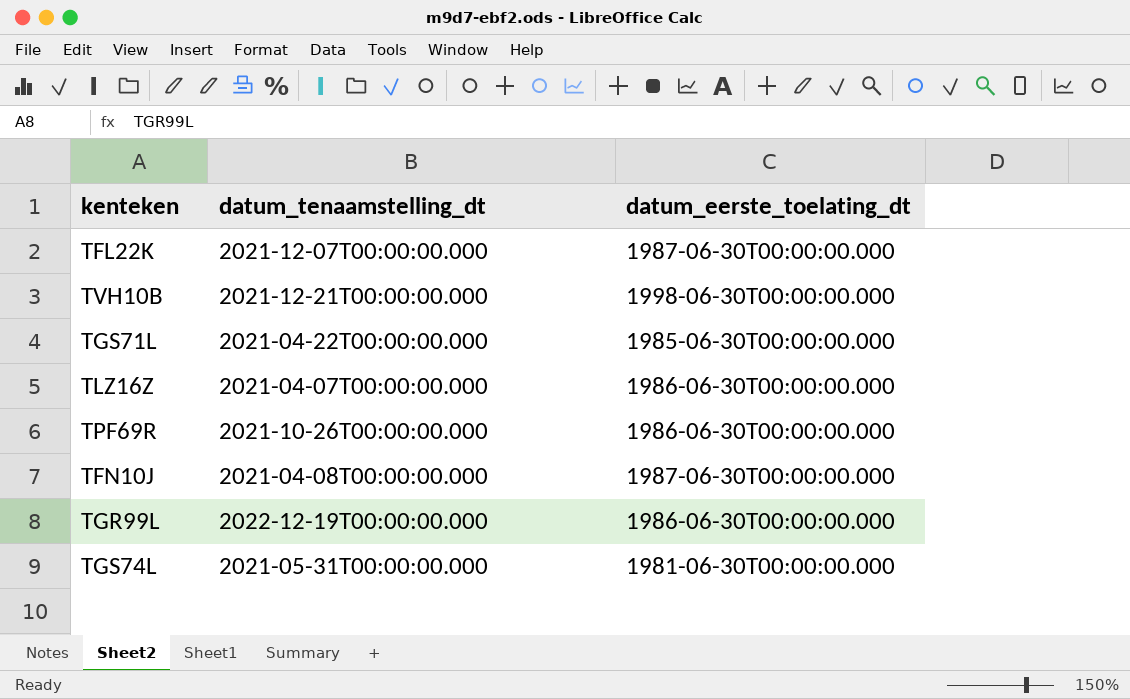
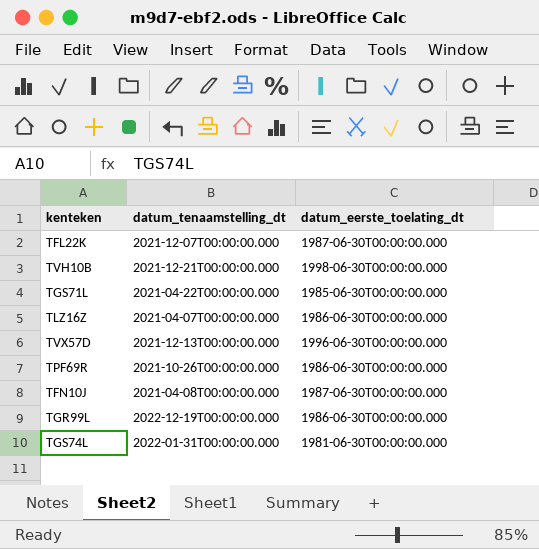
row TVX57D: none -> 2021-12-13T00:00:00.000 | 1996-06-30T00:00:00.000
TGS74L | datum_tenaamstelling_dt: 2021-05-31T00:00:00.000 -> 2022-01-31T00:00:00.000

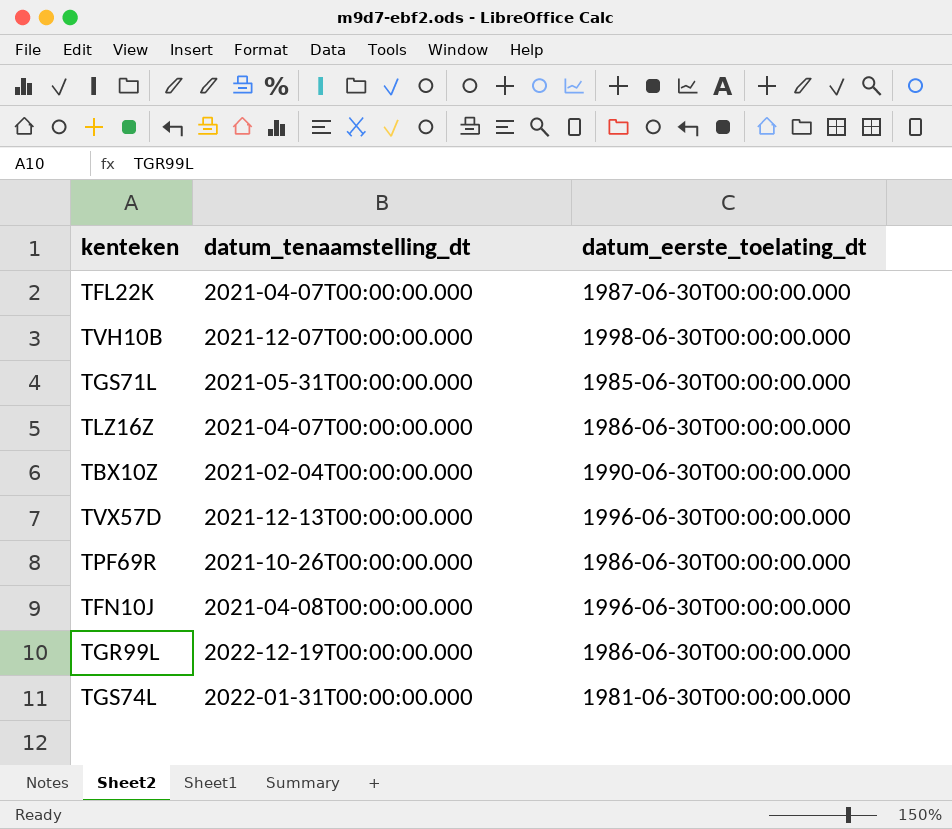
TFL22K | datum_tenaamstelling_dt: 2021-12-07T00:00:00.000 -> 2021-04-07T00:00:00.000
TVH10B | datum_tenaamstelling_dt: 2021-12-21T00:00:00.000 -> 2021-12-07T00:00:00.000
TGS71L | datum_tenaamstelling_dt: 2021-04-22T00:00:00.000 -> 2021-05-31T00:00:00.000
row TBX10Z: none -> 2021-02-04T00:00:00.000 | 1990-06-30T00:00:00.000
TFN10J | datum_eerste_toelating_dt: 1987-06-30T00:00:00.000 -> 1996-06-30T00:00:00.000

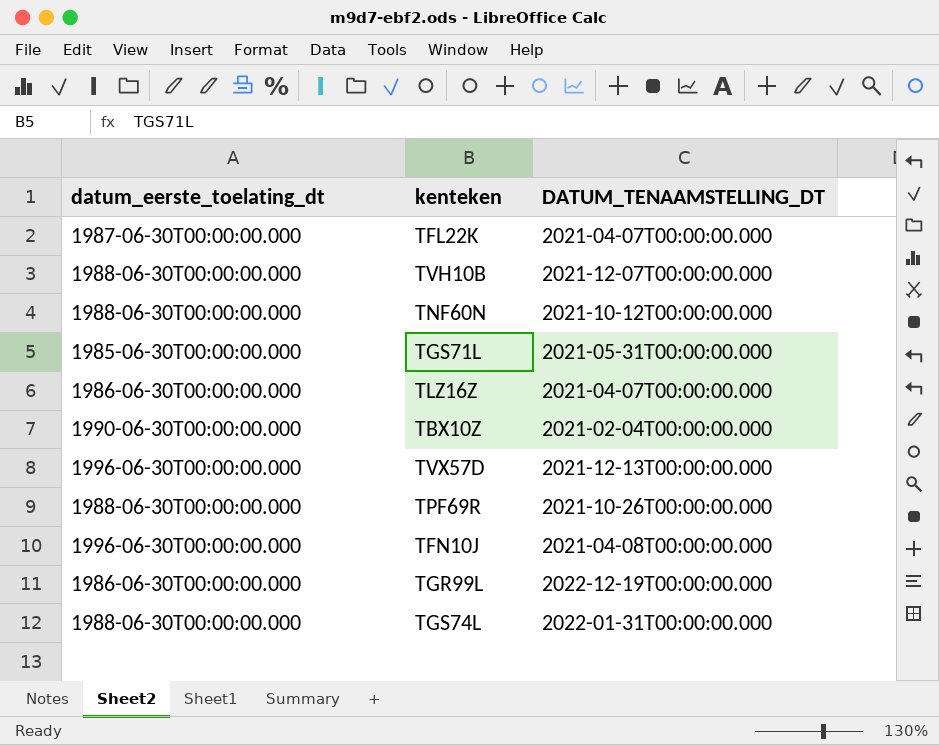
column datum_eerste_toelating_dt | position: 3 -> 1
column name: datum_tenaamstelling_dt -> DATUM_TENAAMSTELLING_DT
TVH10B | datum_eerste_toelating_dt: 1998-06-30T00:00:00.000 -> 1988-06-30T00:00:00.000
row TNF60N: none -> 1988-06-30T00:00:00.000 | 2021-10-12T00:00:00.000
TPF69R | datum_eerste_toelating_dt: 1986-06-30T00:00:00.000 -> 1988-06-30T00:00:00.000
TGS74L | datum_eerste_toelating_dt: 1981-06-30T00:00:00.000 -> 1988-06-30T00:00:00.000

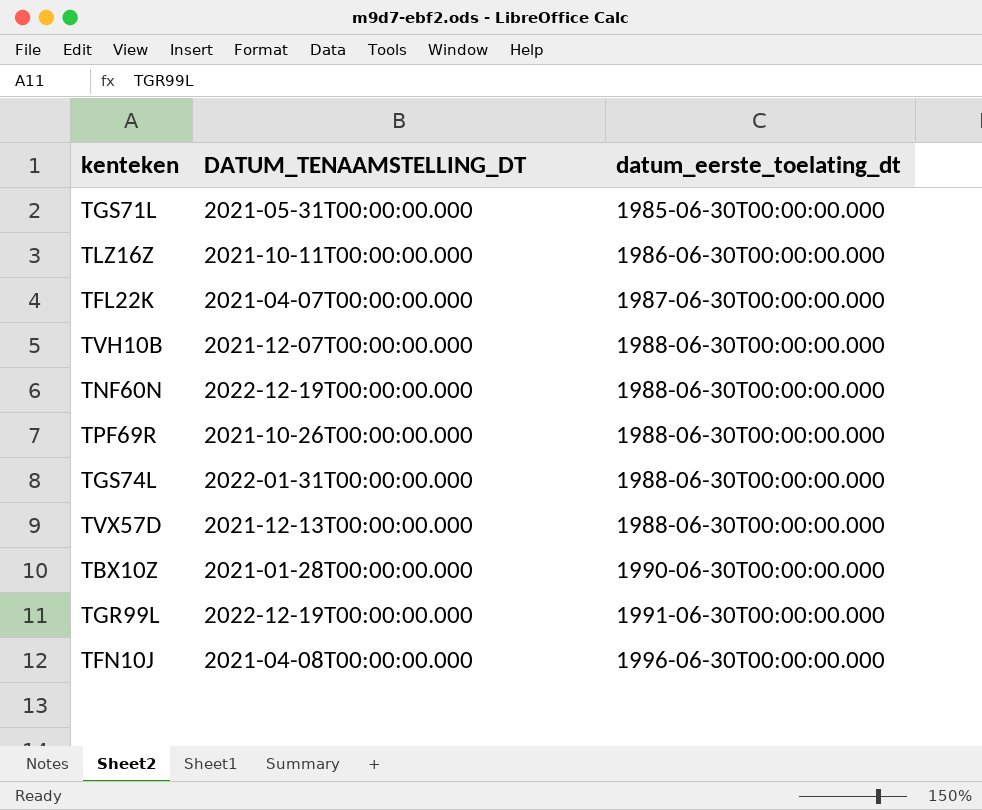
row order: none -> datum_eerste_toelating_dt ascending
column datum_eerste_toelating_dt | position: 1 -> 3
TLZ16Z | DATUM_TENAAMSTELLING_DT: 2021-04-07T00:00:00.000 -> 2021-10-11T00:00:00.000
TNF60N | DATUM_TENAAMSTELLING_DT: 2021-10-12T00:00:00.000 -> 2022-12-19T00:00:00.000
TVX57D | datum_eerste_toelating_dt: 1996-06-30T00:00:00.000 -> 1988-06-30T00:00:00.000
TBX10Z | DATUM_TENAAMSTELLING_DT: 2021-02-04T00:00:00.000 -> 2021-01-28T00:00:00.000
TGR99L | datum_eerste_toelating_dt: 1986-06-30T00:00:00.000 -> 1991-06-30T00:00:00.000

